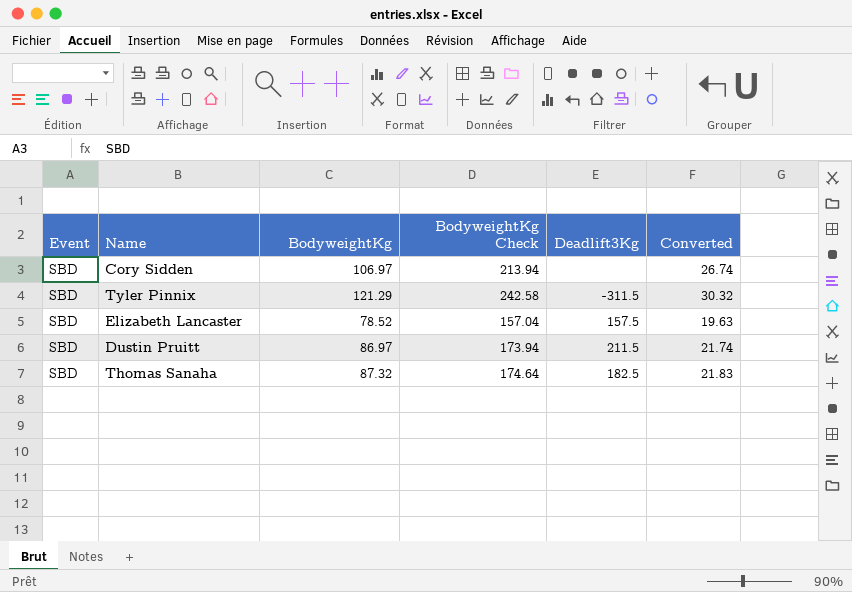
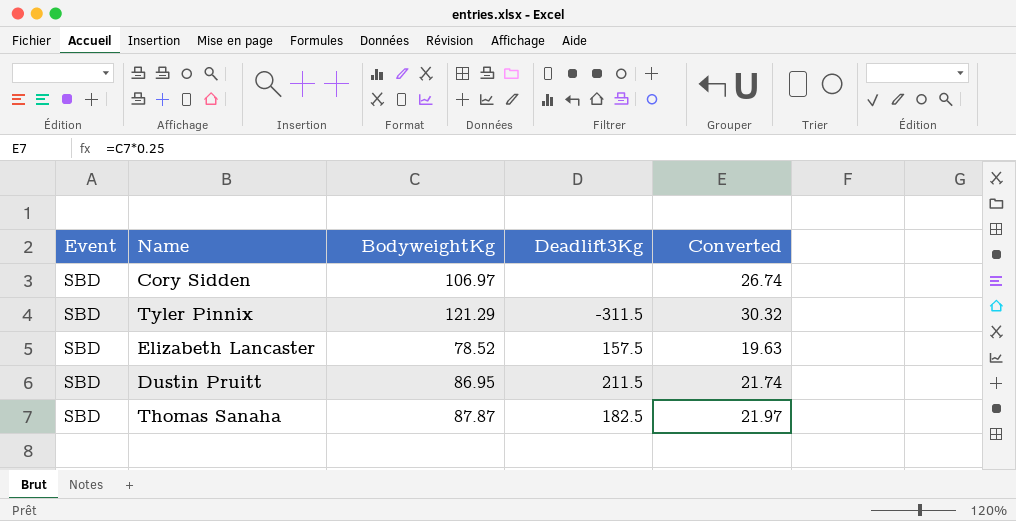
column BodyweightKg Check | formula: [BodyweightKg] * 2 -> none
Dustin Pruitt | BodyweightKg: 86.97 -> 86.95
Thomas Sanaha | BodyweightKg: 87.32 -> 87.87
Thomas Sanaha | Converted: 21.83 -> 21.97

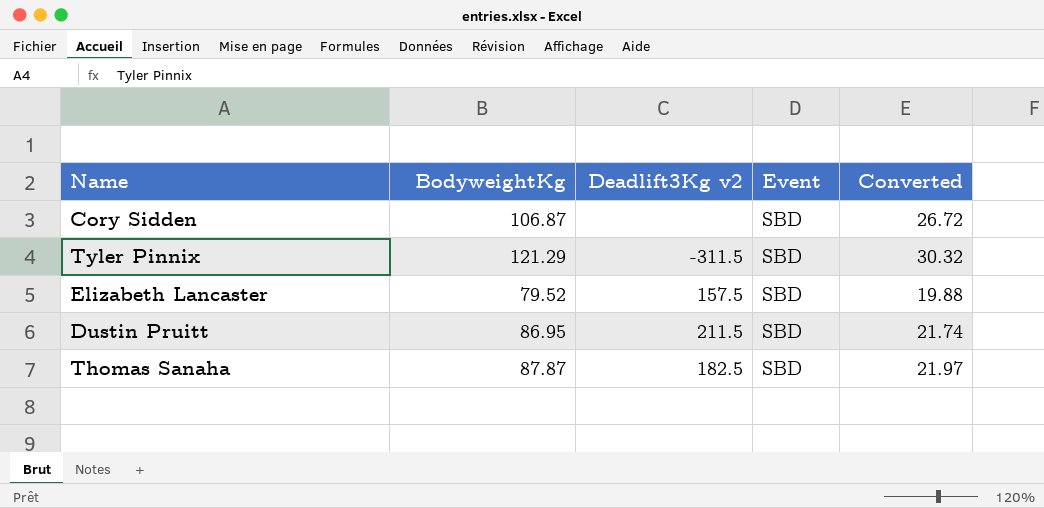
column name: Deadlift3Kg -> Deadlift3Kg v2
column Event | position: 1 -> 4
Cory Sidden | BodyweightKg: 106.97 -> 106.87
Cory Sidden | Converted: 26.74 -> 26.72
Elizabeth Lancaster | BodyweightKg: 78.52 -> 79.52
Elizabeth Lancaster | Converted: 19.63 -> 19.88

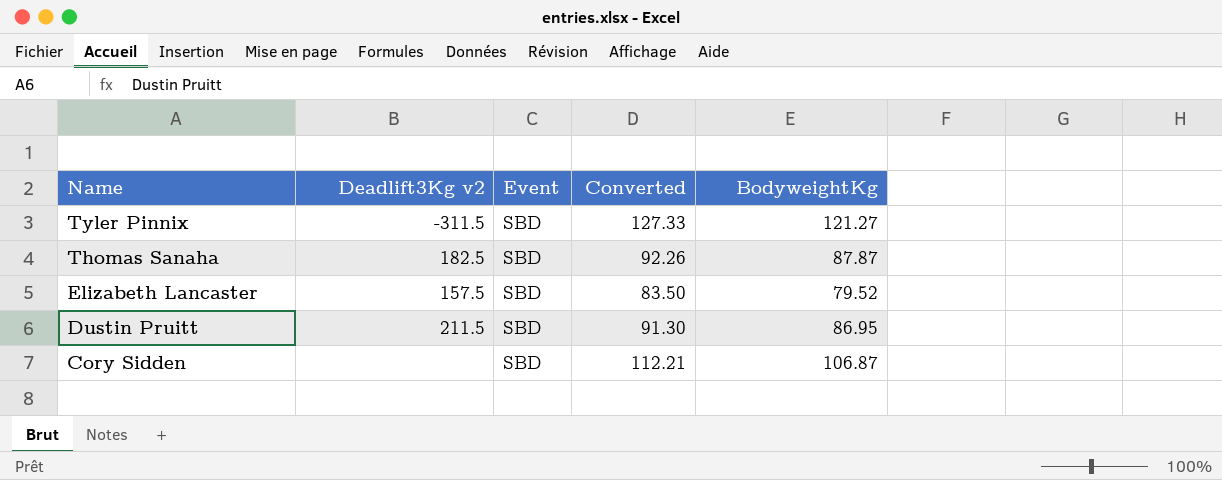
row order: none -> Name descending
column Converted | formula: [BodyweightKg] * 0.25 -> [BodyweightKg] * 1.05
column BodyweightKg | position: 2 -> 5
Tyler Pinnix | BodyweightKg: 121.29 -> 121.27

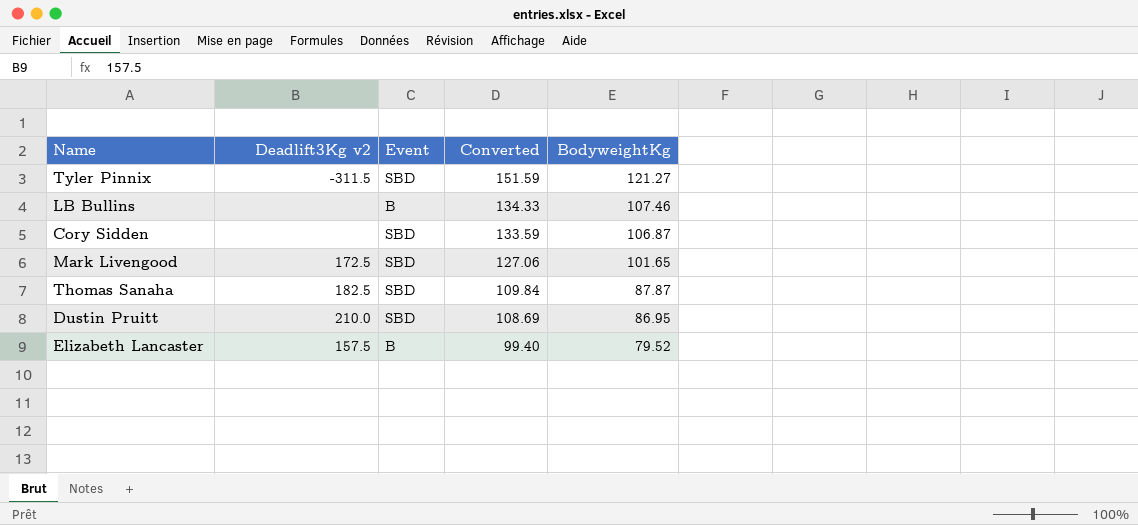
row order: Name descending -> Converted descending
column Converted | formula: [BodyweightKg] * 1.05 -> [BodyweightKg] * 1.25
row LB Bullins: none -> none | B | 134.33 | 107.46
row Mark Livengood: none -> 172.5 | SBD | 127.06 | 101.65
Dustin Pruitt | Deadlift3Kg v2: 211.5 -> 210.0
Elizabeth Lancaster | Event: SBD -> B

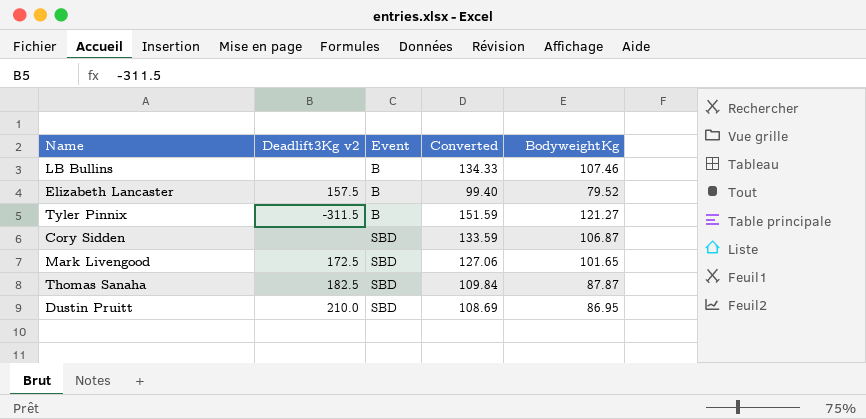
row order: Converted descending -> Event ascending
Tyler Pinnix | Event: SBD -> B

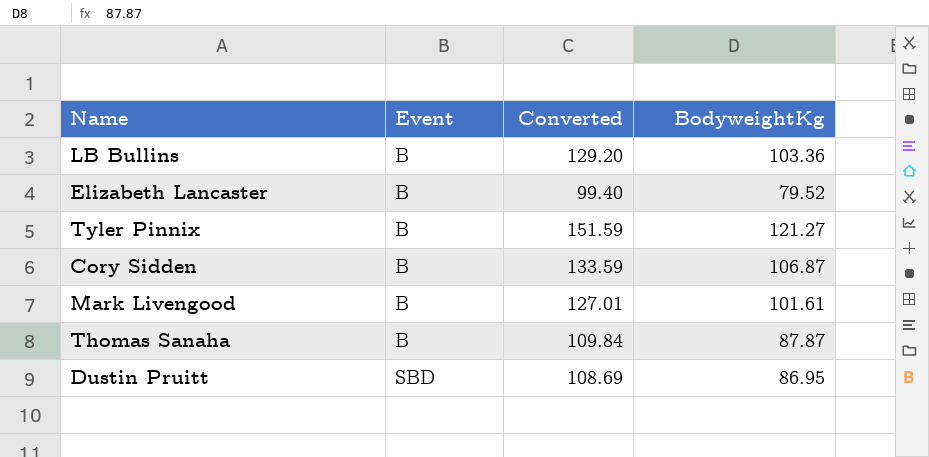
column Deadlift3Kg v2 | position: 2 -> none
LB Bullins | Converted: 134.33 -> 129.20
LB Bullins | BodyweightKg: 107.46 -> 103.36
Cory Sidden | Event: SBD -> B
Mark Livengood | Event: SBD -> B
Mark Livengood | Converted: 127.06 -> 127.01
Mark Livengood | BodyweightKg: 101.65 -> 101.61
Thomas Sanaha | Event: SBD -> B

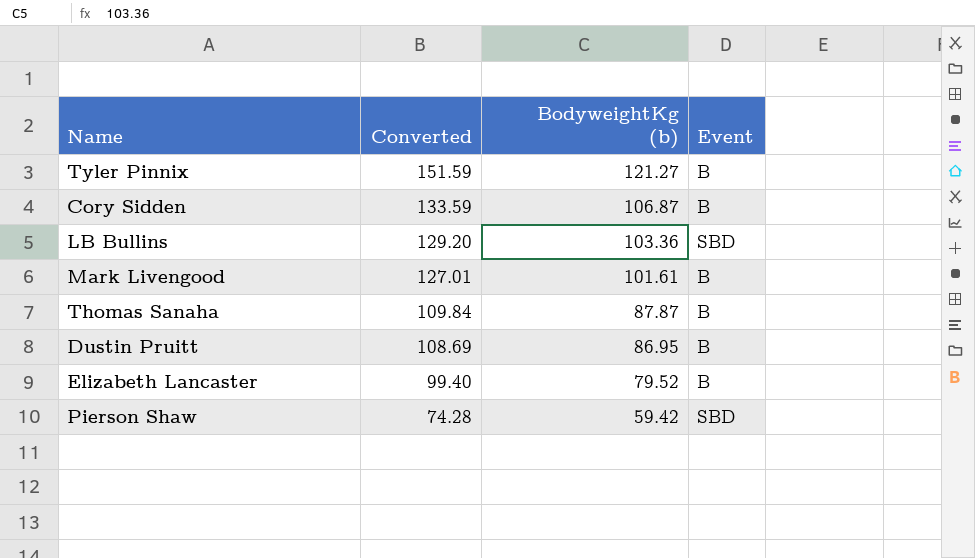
row order: Event ascending -> Converted descending
column name: BodyweightKg -> BodyweightKg (b)
column Event | position: 2 -> 4
LB Bullins | Event: B -> SBD
Dustin Pruitt | Event: SBD -> B
row Pierson Shaw: none -> 74.28 | 59.42 | SBD

